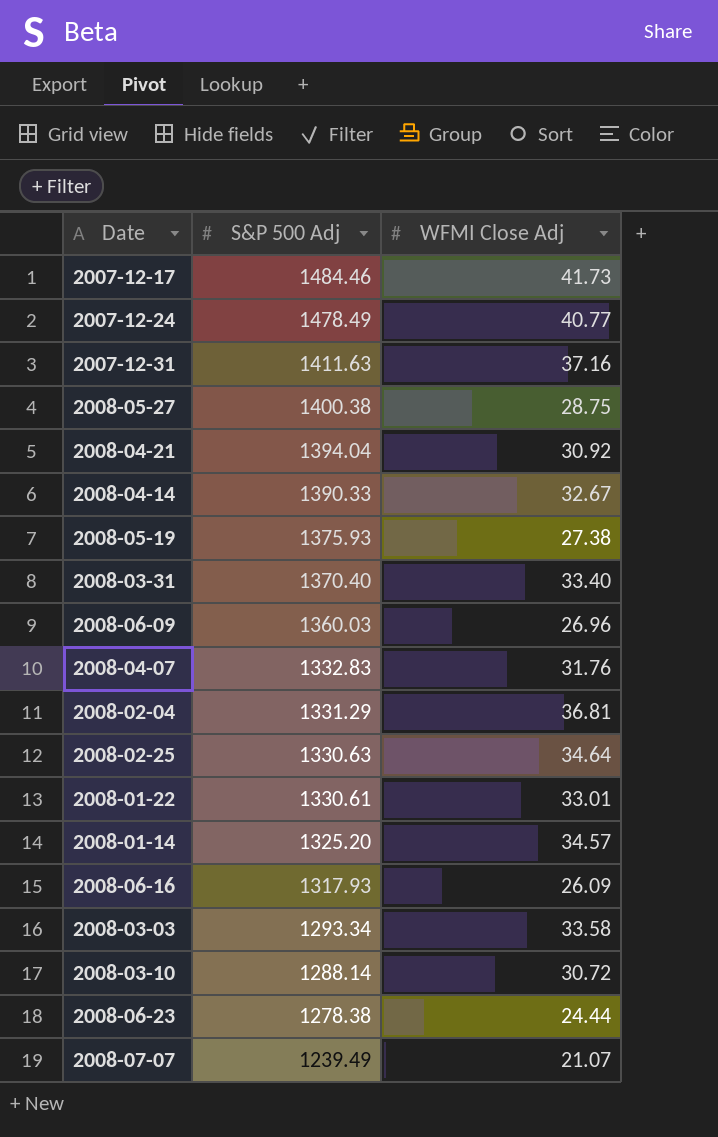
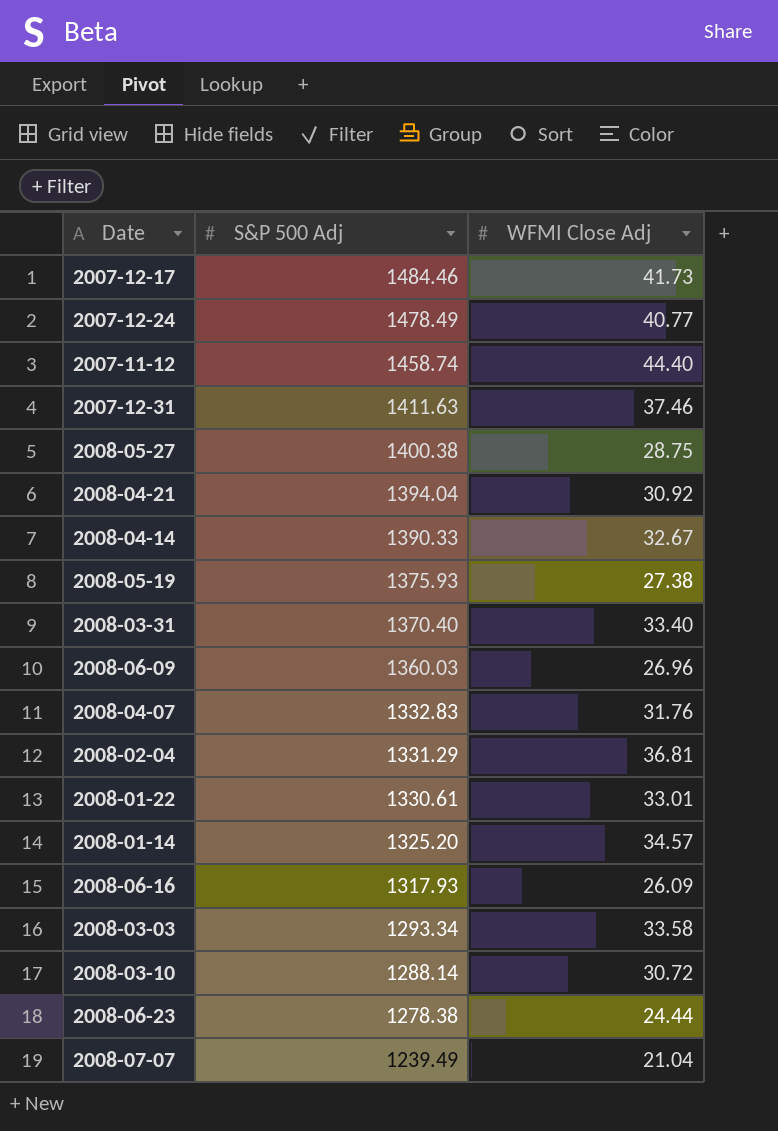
row 2008-02-25: 1330.63 | 34.64 -> none
row 2007-11-12: none -> 1458.74 | 44.40
2007-12-31 | WFMI Close Adj: 37.16 -> 37.46
2008-07-07 | WFMI Close Adj: 21.07 -> 21.04

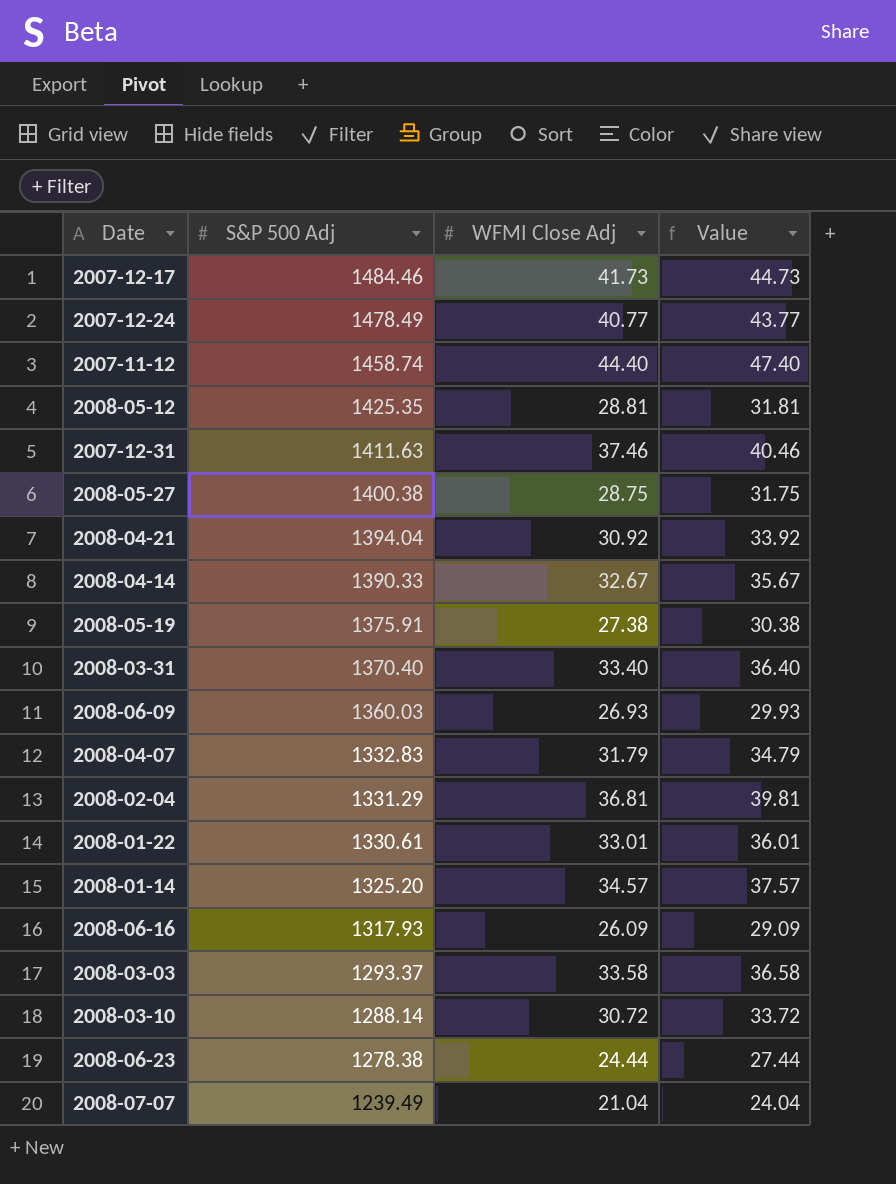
column Value | formula: none -> [WFMI Close Adj] + 3
row 2008-05-12: none -> 1425.35 | 28.81 | 31.81
2008-05-19 | S&P 500 Adj: 1375.93 -> 1375.91
2008-06-09 | WFMI Close Adj: 26.96 -> 26.93
2008-04-07 | WFMI Close Adj: 31.76 -> 31.79
2008-03-03 | S&P 500 Adj: 1293.34 -> 1293.37

